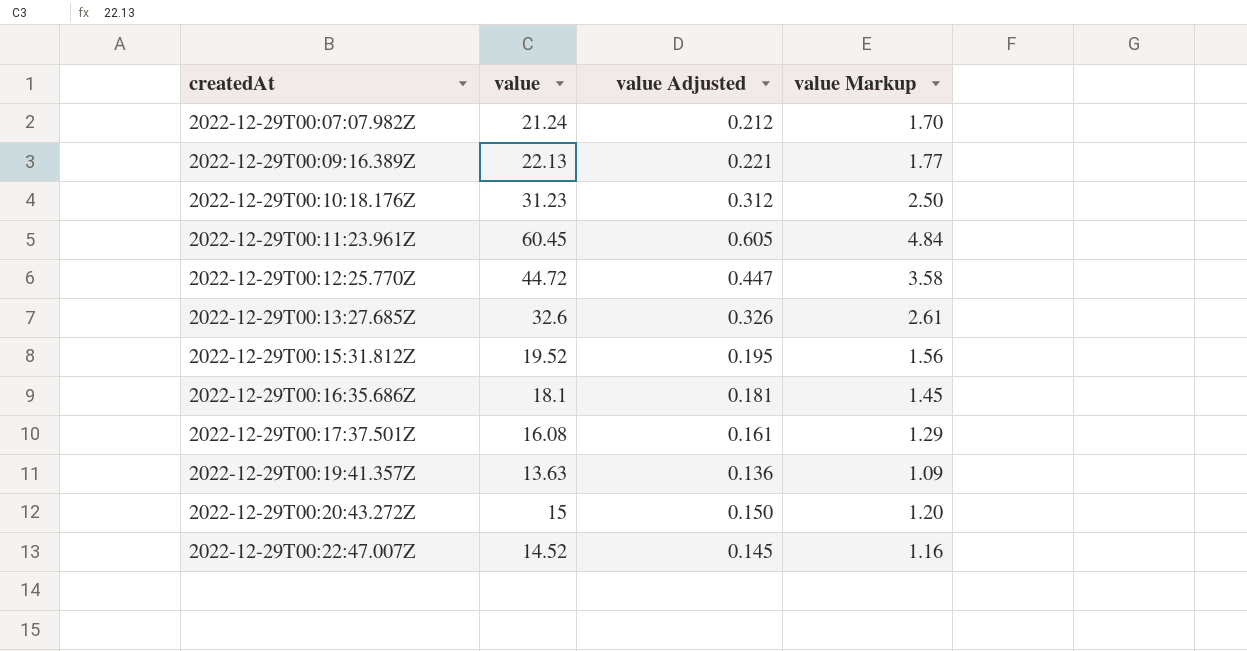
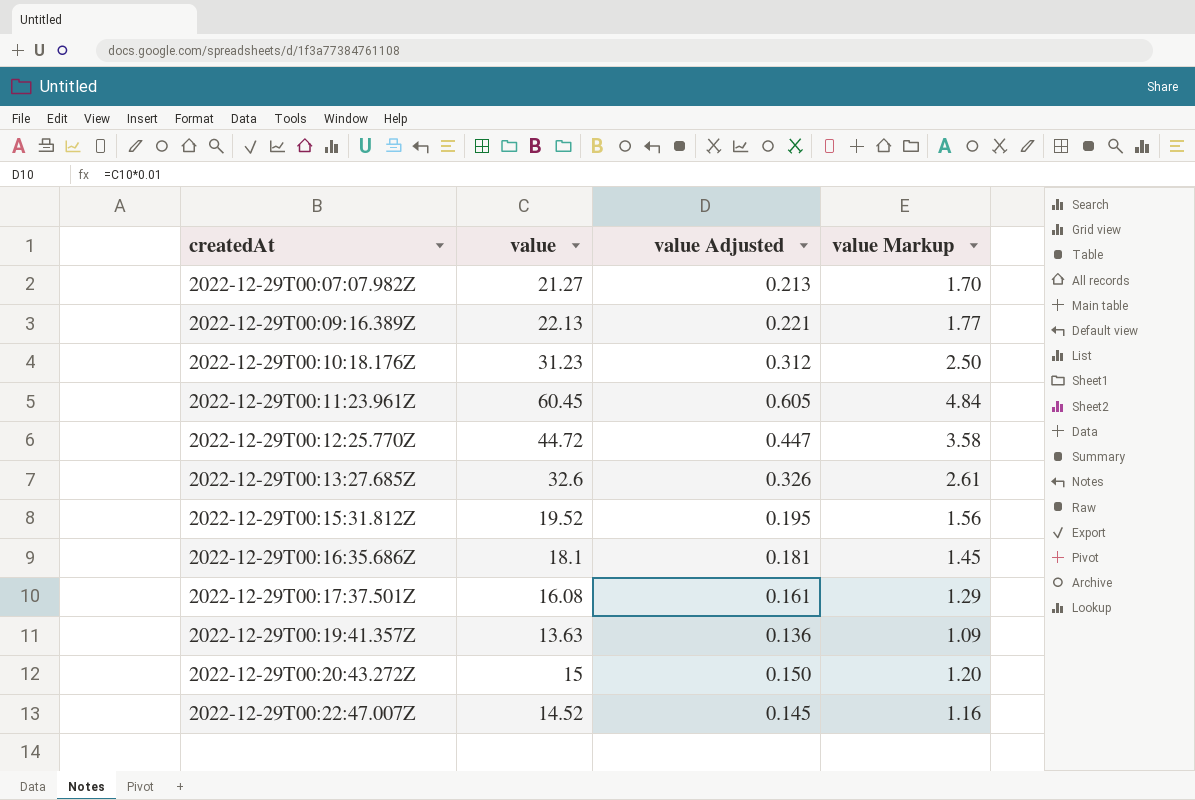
2022-12-29T00:07:07.982Z | value: 21.24 -> 21.27
2022-12-29T00:07:07.982Z | value Adjusted: 0.212 -> 0.213

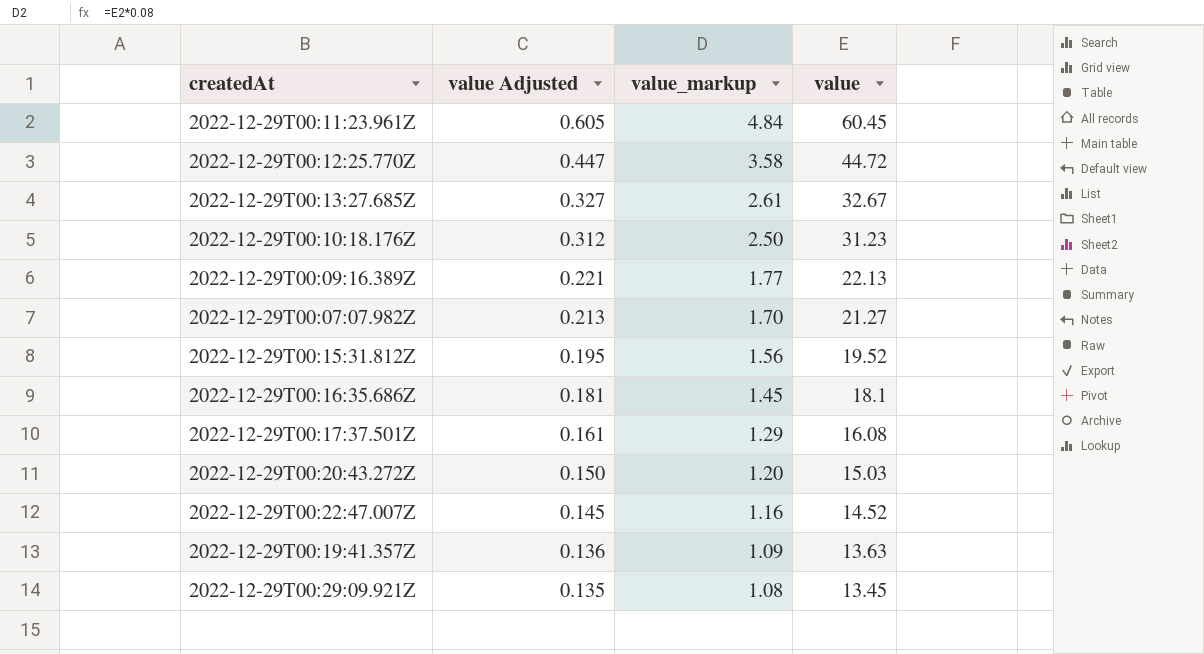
row order: createdAt ascending -> value Adjusted descending
column name: value Markup -> value_markup
column value | position: 2 -> 4
2022-12-29T00:13:27.685Z | value Adjusted: 0.326 -> 0.327
2022-12-29T00:13:27.685Z | value: 32.6 -> 32.67
2022-12-29T00:20:43.272Z | value: 15 -> 15.03
row 2022-12-29T00:29:09.921Z: none -> 0.135 | 1.08 | 13.45

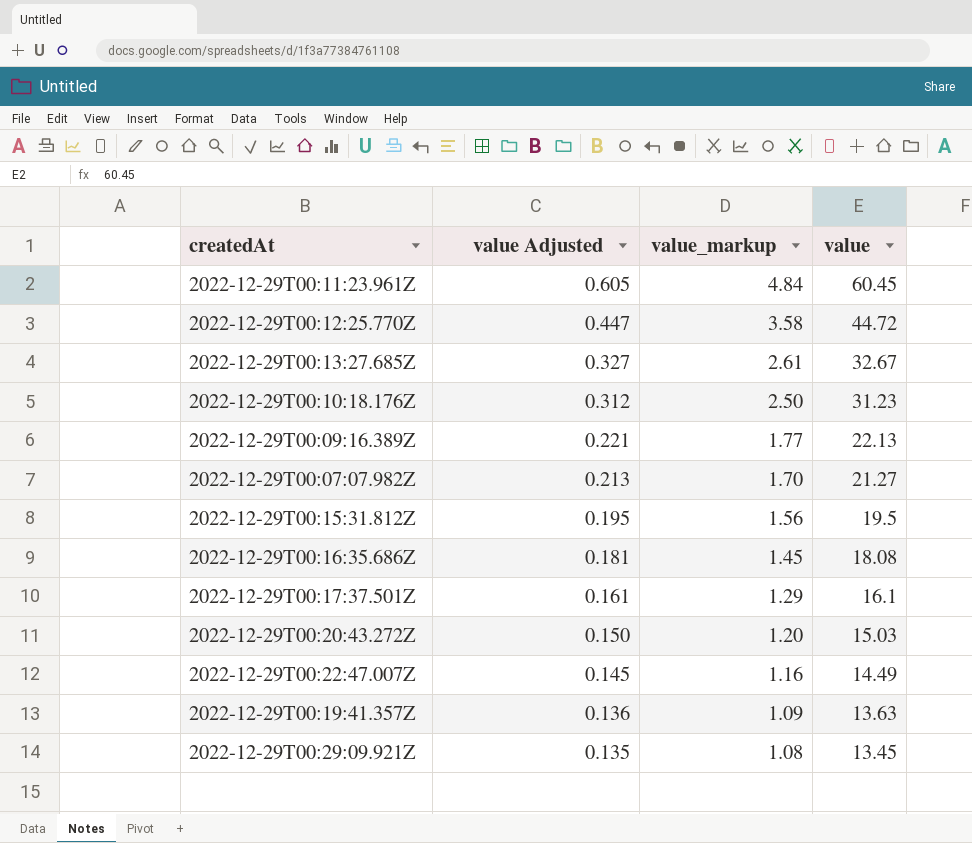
2022-12-29T00:15:31.812Z | value: 19.52 -> 19.5
2022-12-29T00:16:35.686Z | value: 18.1 -> 18.08
2022-12-29T00:17:37.501Z | value: 16.08 -> 16.1
2022-12-29T00:22:47.007Z | value: 14.52 -> 14.49

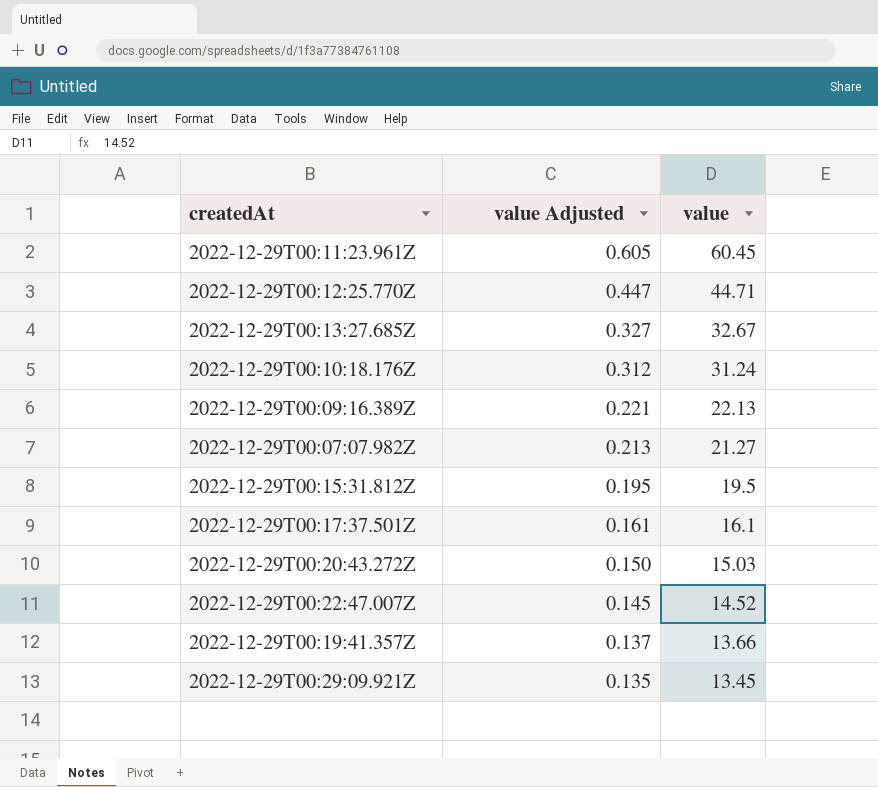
column value_markup | formula: [value] * 0.08 -> none
row 2022-12-29T00:16:35.686Z: 0.181 | 1.45 | 18.08 -> none
2022-12-29T00:12:25.770Z | value: 44.72 -> 44.71
2022-12-29T00:10:18.176Z | value: 31.23 -> 31.24
2022-12-29T00:22:47.007Z | value: 14.49 -> 14.52
2022-12-29T00:19:41.357Z | value Adjusted: 0.136 -> 0.137
2022-12-29T00:19:41.357Z | value: 13.63 -> 13.66

